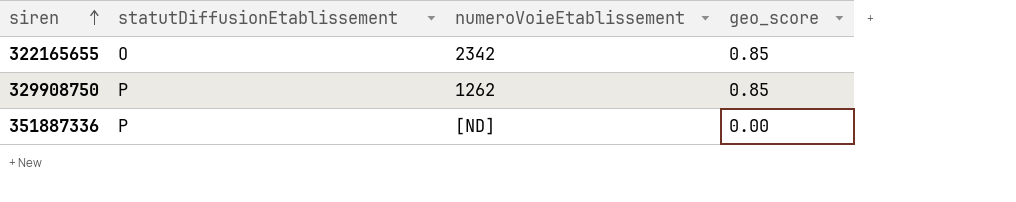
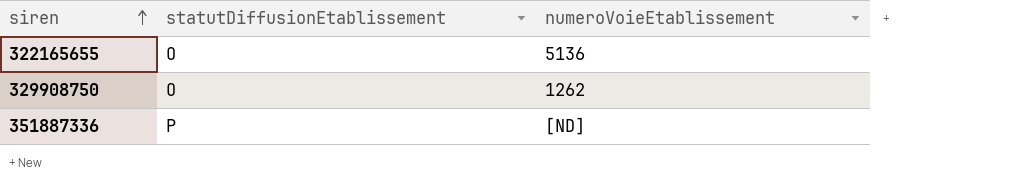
column geo_score | position: 4 -> none
322165655 | numeroVoieEtablissement: 2342 -> 5136
329908750 | statutDiffusionEtablissement: P -> O

